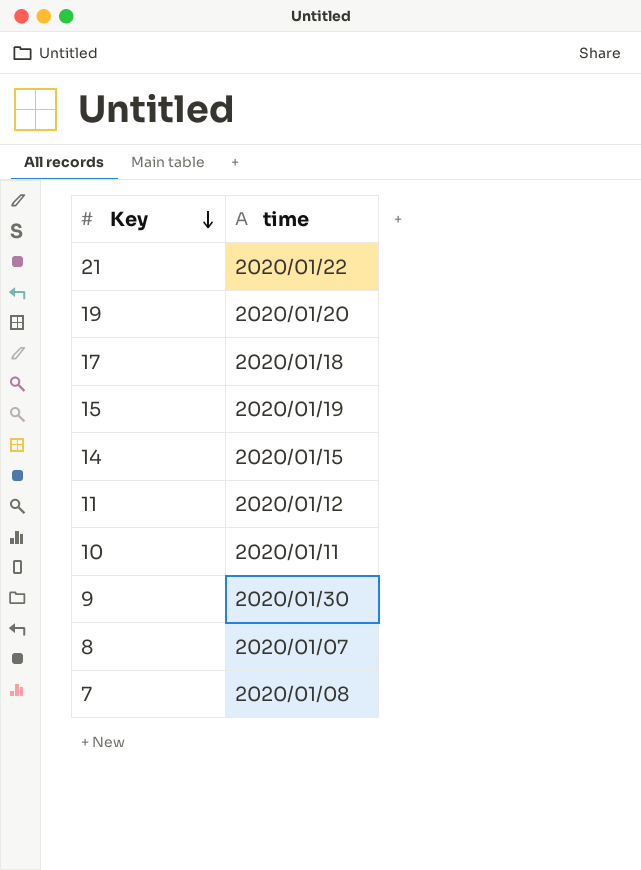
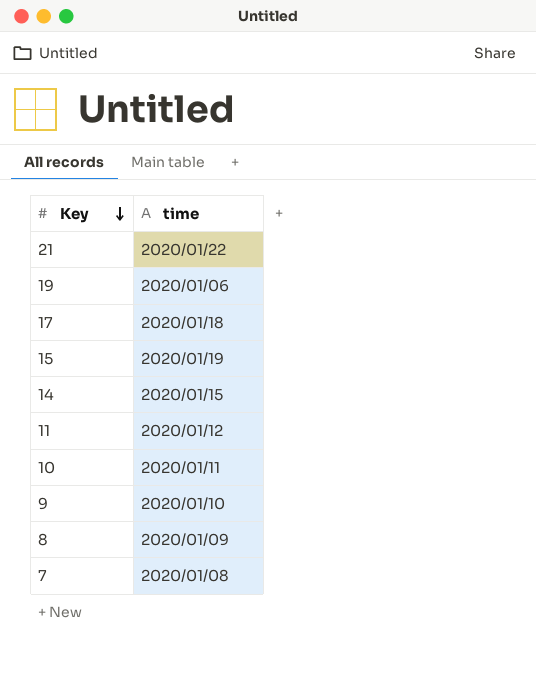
19 | time: 2020/01/20 -> 2020/01/06
9 | time: 2020/01/30 -> 2020/01/10
8 | time: 2020/01/07 -> 2020/01/09

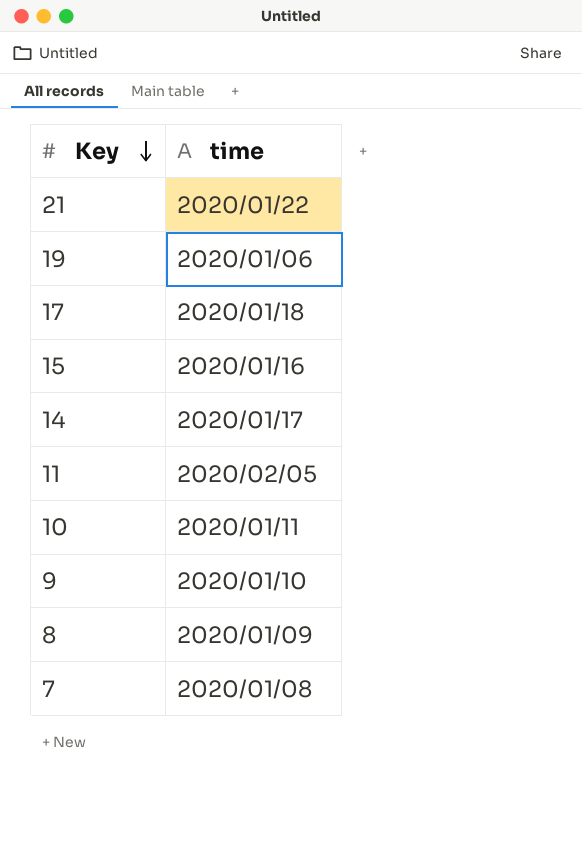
15 | time: 2020/01/19 -> 2020/01/16
14 | time: 2020/01/15 -> 2020/01/17
11 | time: 2020/01/12 -> 2020/02/05

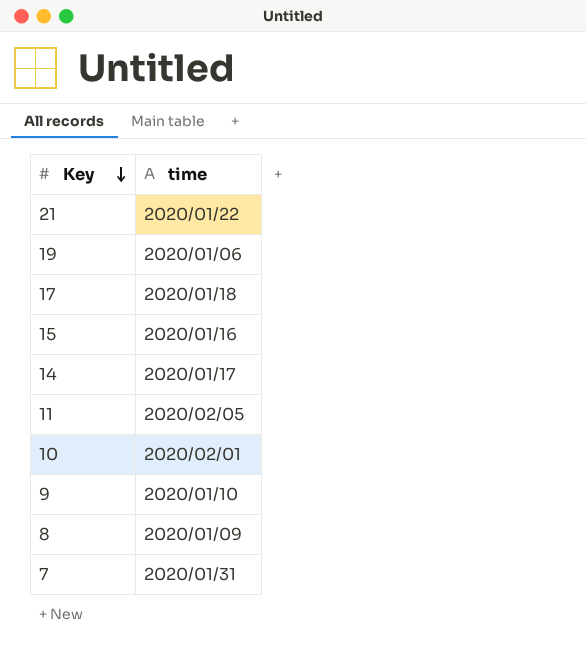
10 | time: 2020/01/11 -> 2020/02/01
7 | time: 2020/01/08 -> 2020/01/31

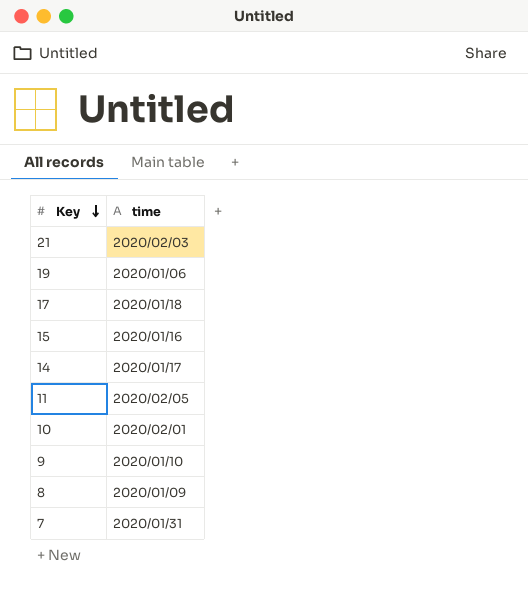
21 | time: 2020/01/22 -> 2020/02/03

